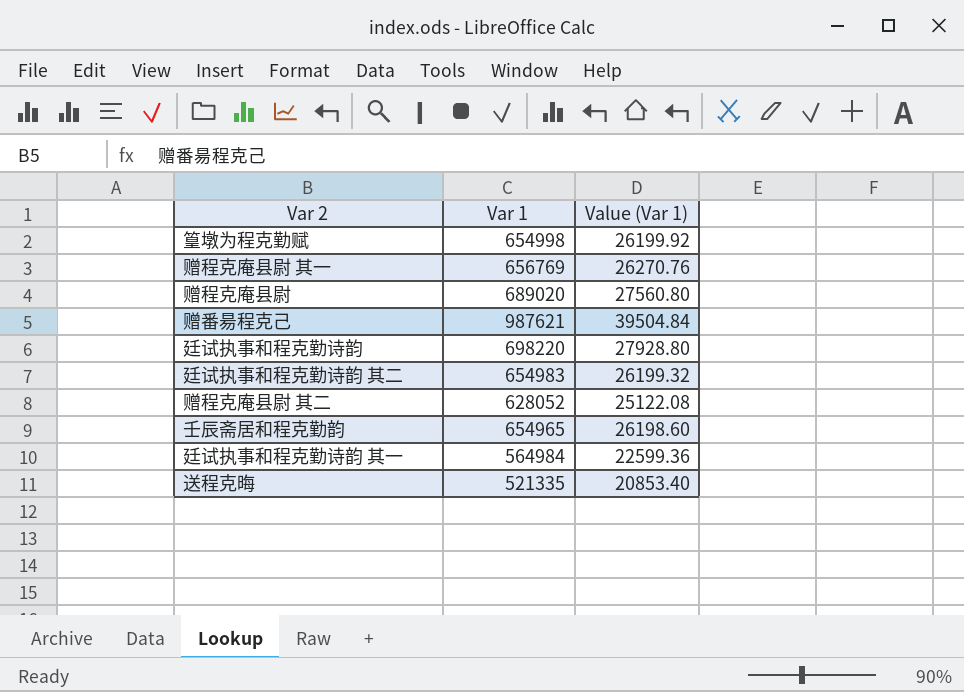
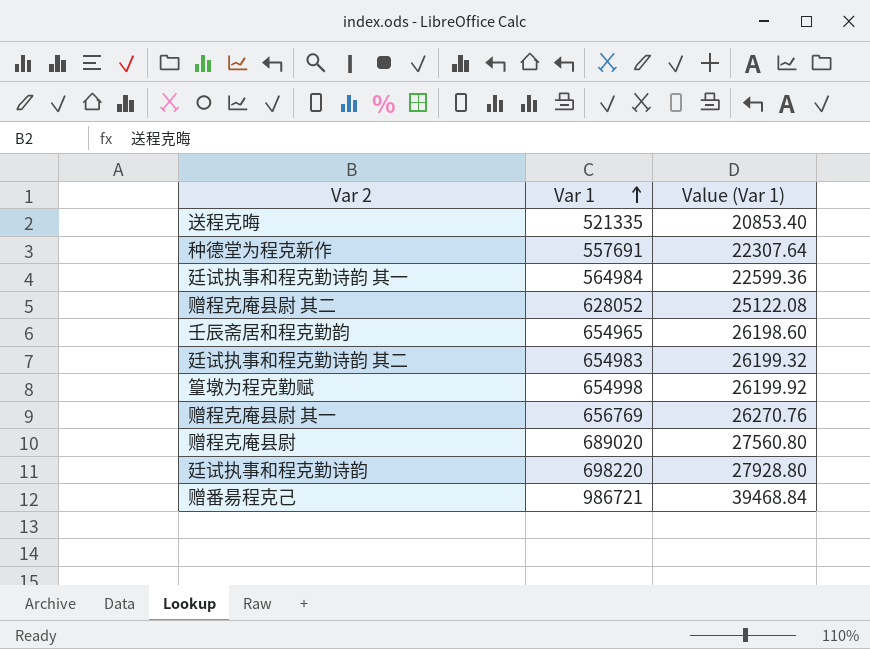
row order: none -> Var 1 ascending
row 种德堂为程克新作: none -> 557691 | 22307.64
赠番昜程克己 | Var 1: 987621 -> 986721
赠番昜程克己 | Value (Var 1): 39504.84 -> 39468.84

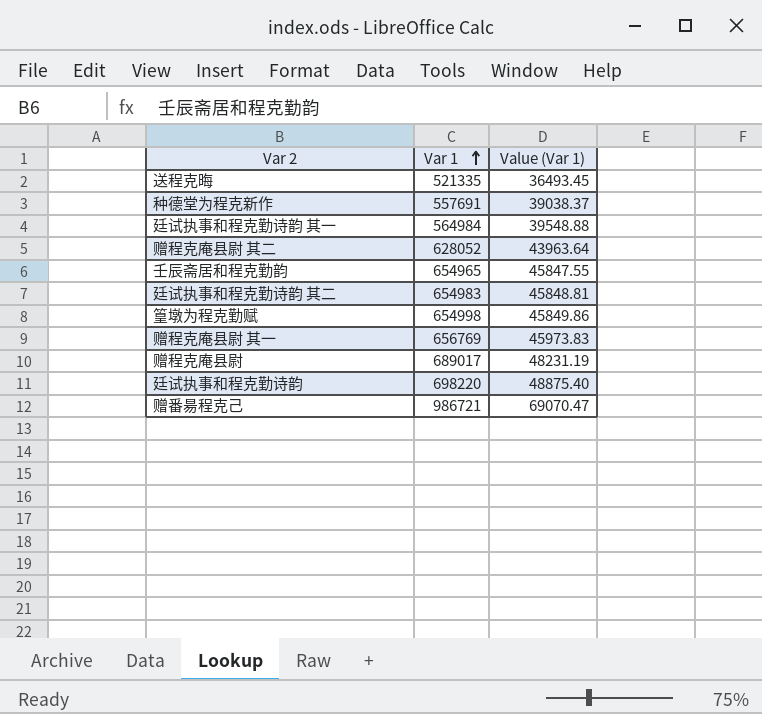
column Value (Var 1) | formula: [Var 1] * 0.04 -> [Var 1] * 0.07
赠程克庵县尉 | Var 1: 689020 -> 689017

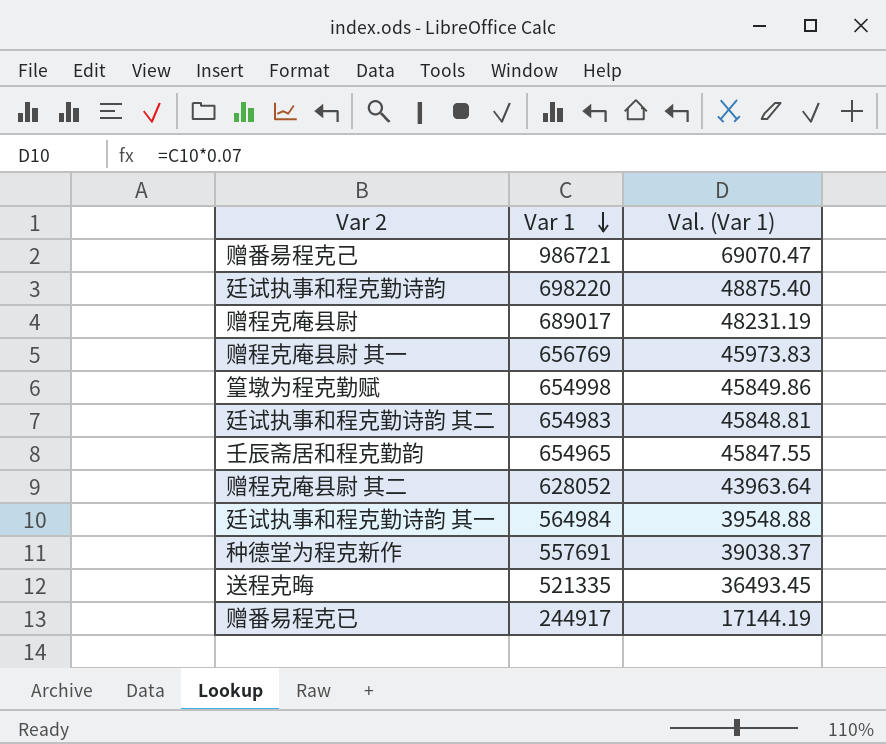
row order: Var 1 ascending -> Var 1 descending
column name: Value (Var 1) -> Val. (Var 1)
row 赠番易程克已: none -> 244917 | 17144.19

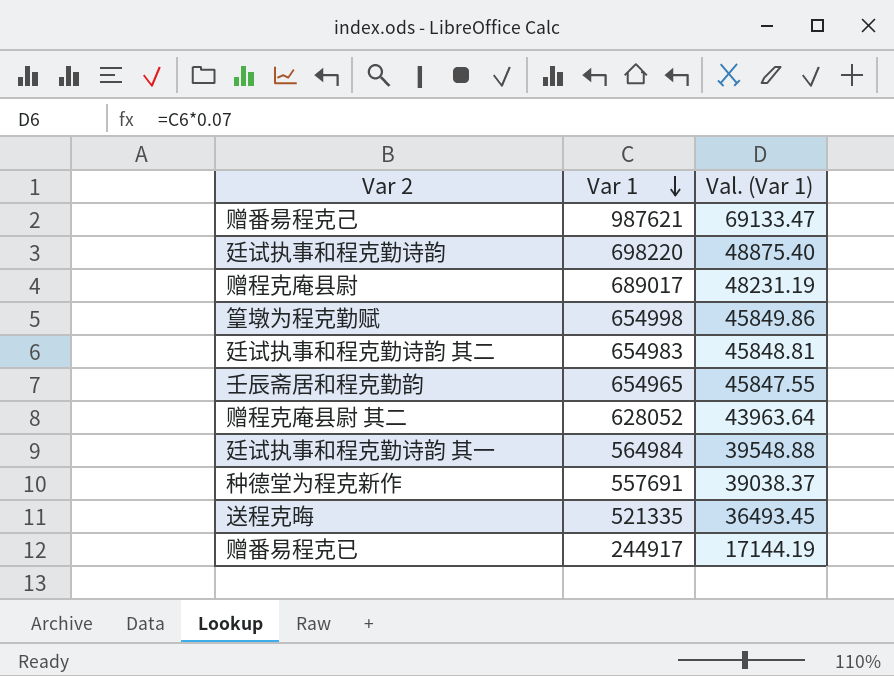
row 赠程克庵县尉 其一: 656769 | 45973.83 -> none
赠番昜程克己 | Var 1: 986721 -> 987621
赠番昜程克己 | Val. (Var 1): 69070.47 -> 69133.47

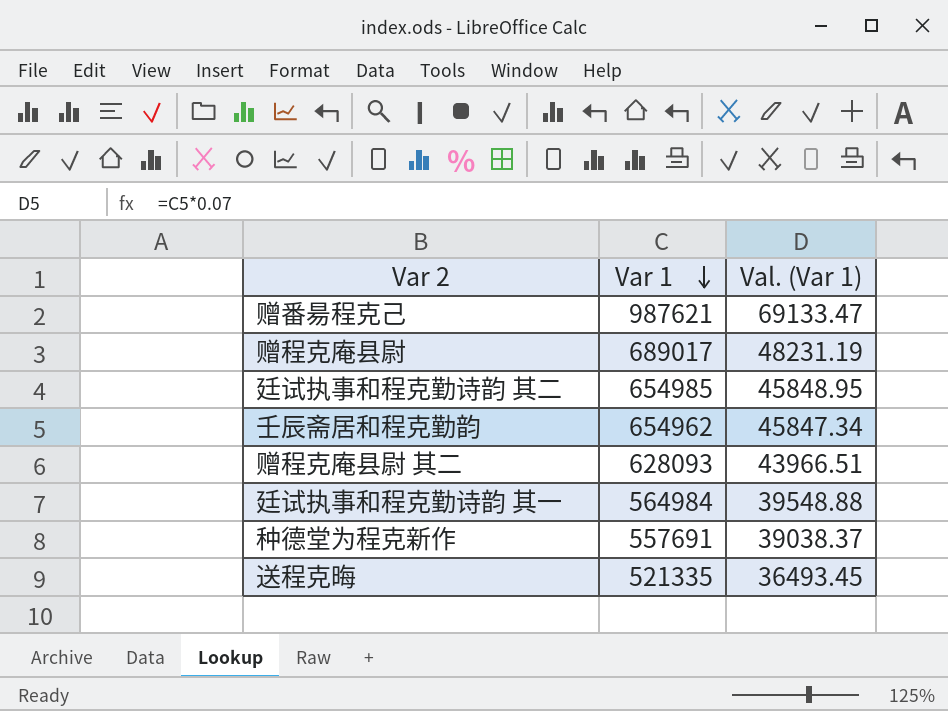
row 廷试执事和程克勤诗韵: 698220 | 48875.40 -> none
row 篁墩为程克勤赋: 654998 | 45849.86 -> none
row 赠番易程克已: 244917 | 17144.19 -> none
廷试执事和程克勤诗韵 其二 | Var 1: 654983 -> 654985
廷试执事和程克勤诗韵 其二 | Val. (Var 1): 45848.81 -> 45848.95
壬辰斋居和程克勤韵 | Var 1: 654965 -> 654962
壬辰斋居和程克勤韵 | Val. (Var 1): 45847.55 -> 45847.34
赠程克庵县尉 其二 | Var 1: 628052 -> 628093
赠程克庵县尉 其二 | Val. (Var 1): 43963.64 -> 43966.51

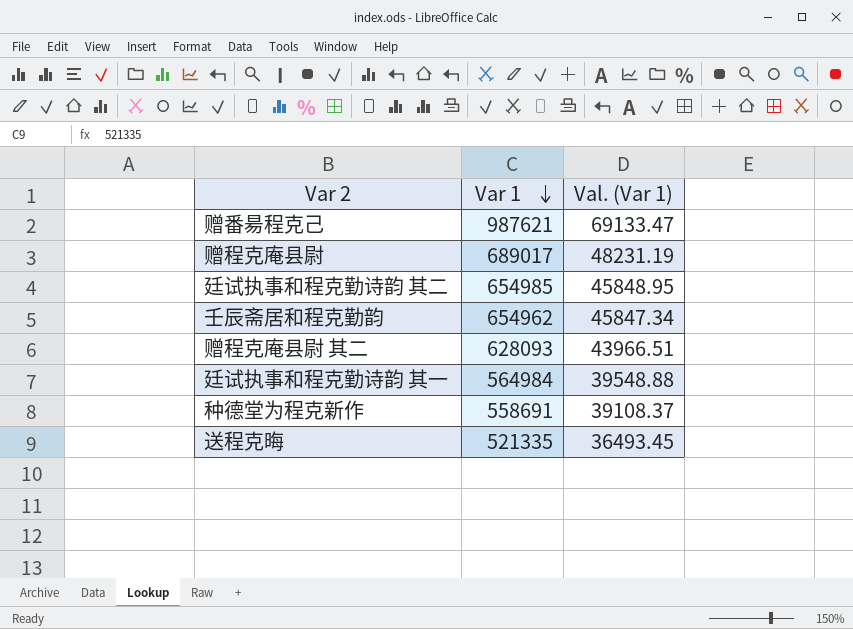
种德堂为程克新作 | Var 1: 557691 -> 558691
种德堂为程克新作 | Val. (Var 1): 39038.37 -> 39108.37

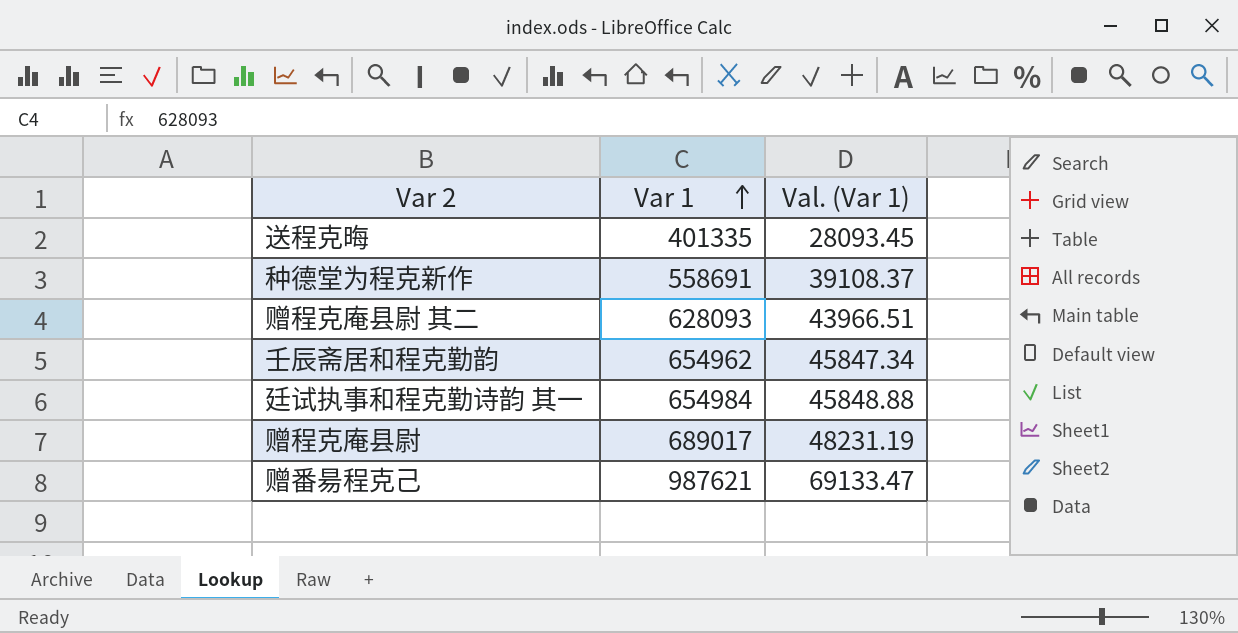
row order: Var 1 descending -> Var 1 ascending
row 廷试执事和程克勤诗韵 其二: 654985 | 45848.95 -> none
送程克晦 | Var 1: 521335 -> 401335
送程克晦 | Val. (Var 1): 36493.45 -> 28093.45
廷试执事和程克勤诗韵 其一 | Var 1: 564984 -> 654984
廷试执事和程克勤诗韵 其一 | Val. (Var 1): 39548.88 -> 45848.88

